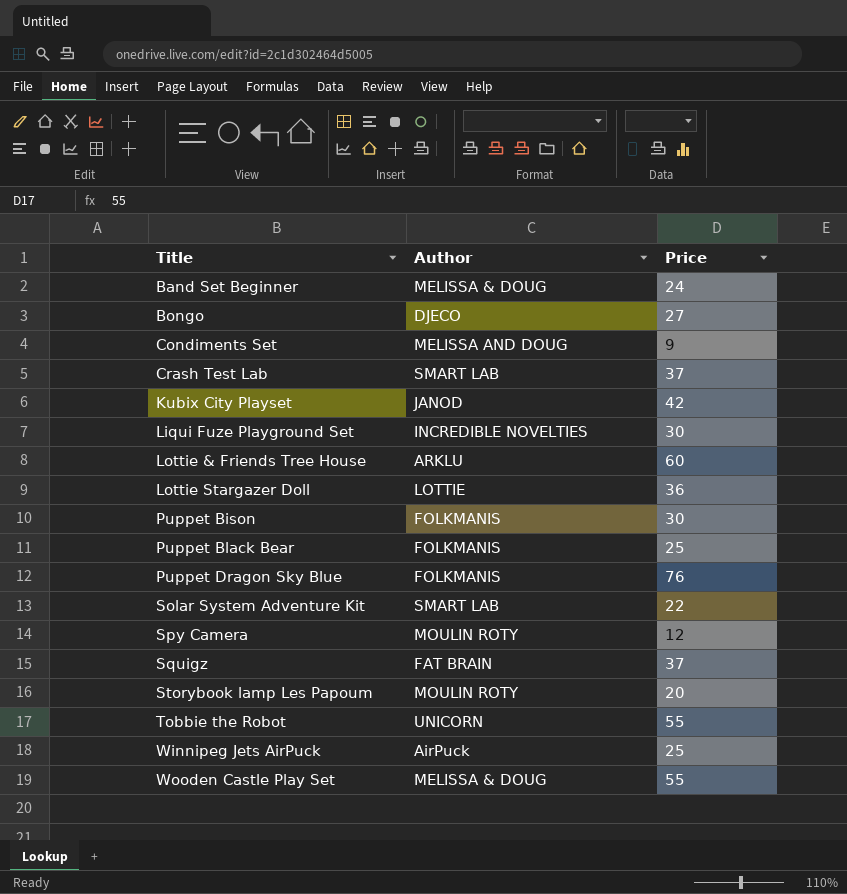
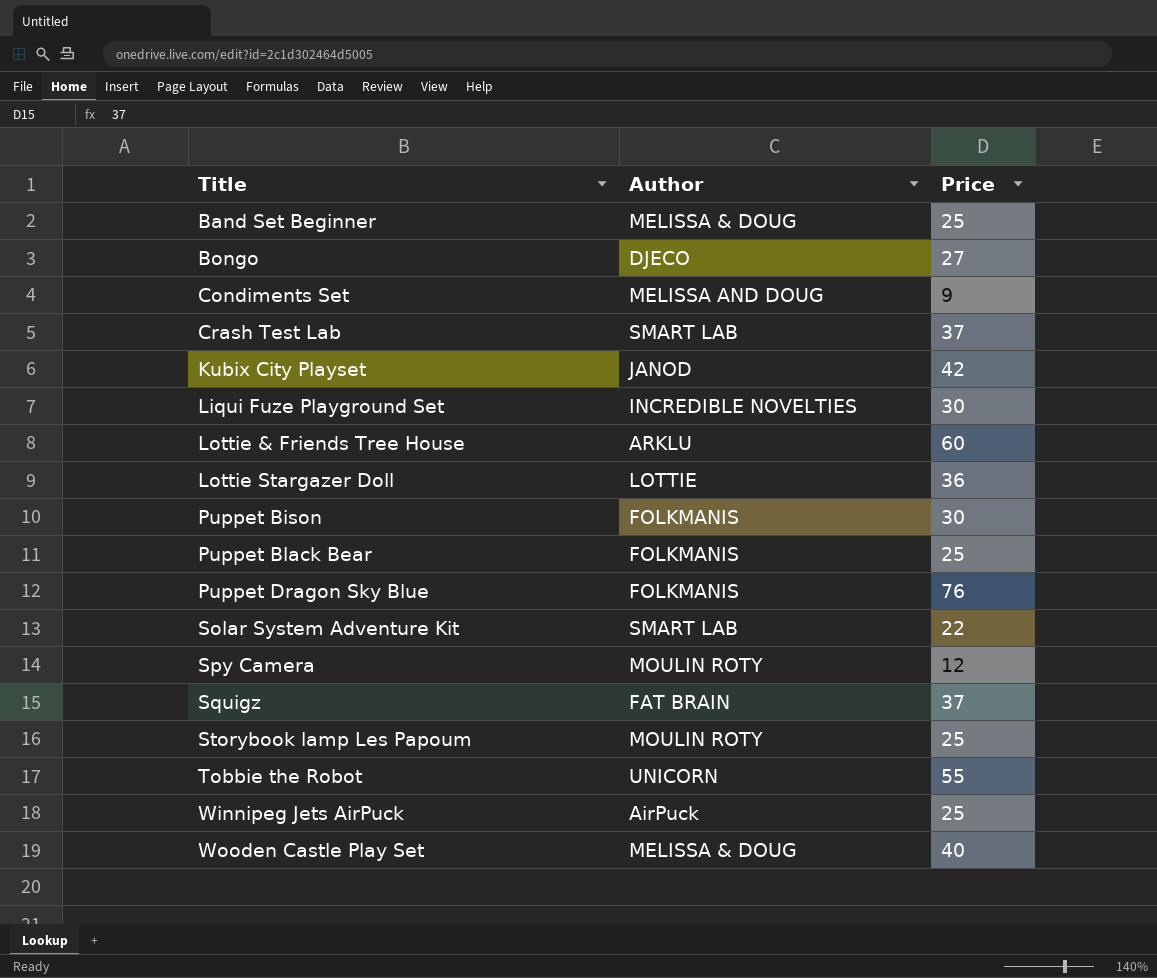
Band Set Beginner | Price: 24 -> 25
Storybook lamp Les Papoum | Price: 20 -> 25
Wooden Castle Play Set | Price: 55 -> 40

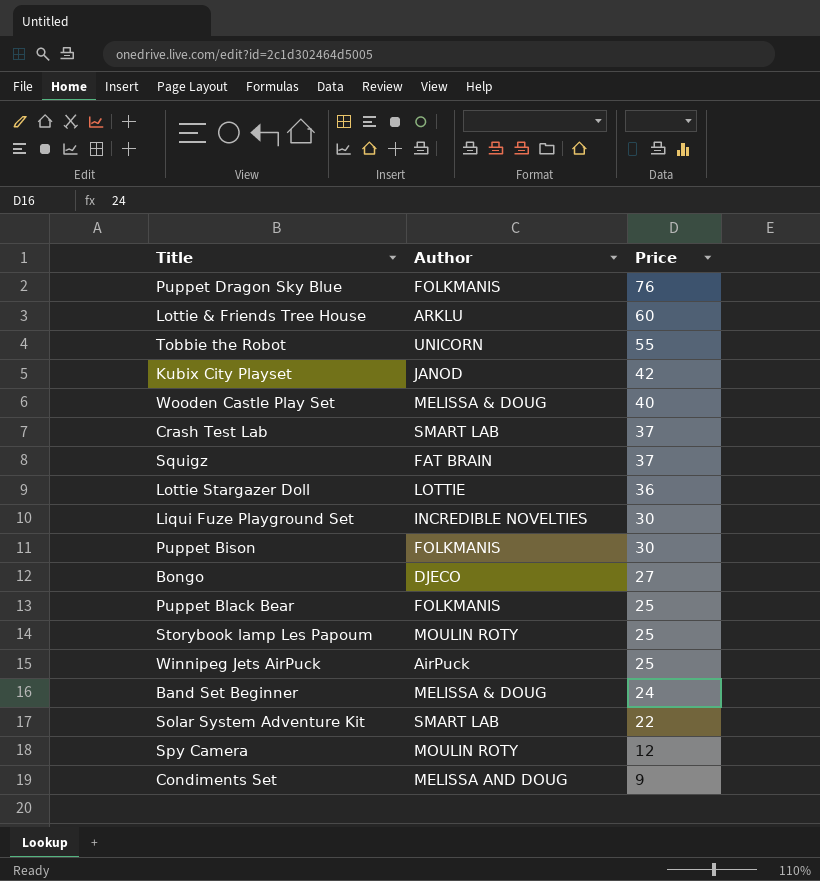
row order: Title ascending -> Price descending
Band Set Beginner | Price: 25 -> 24

